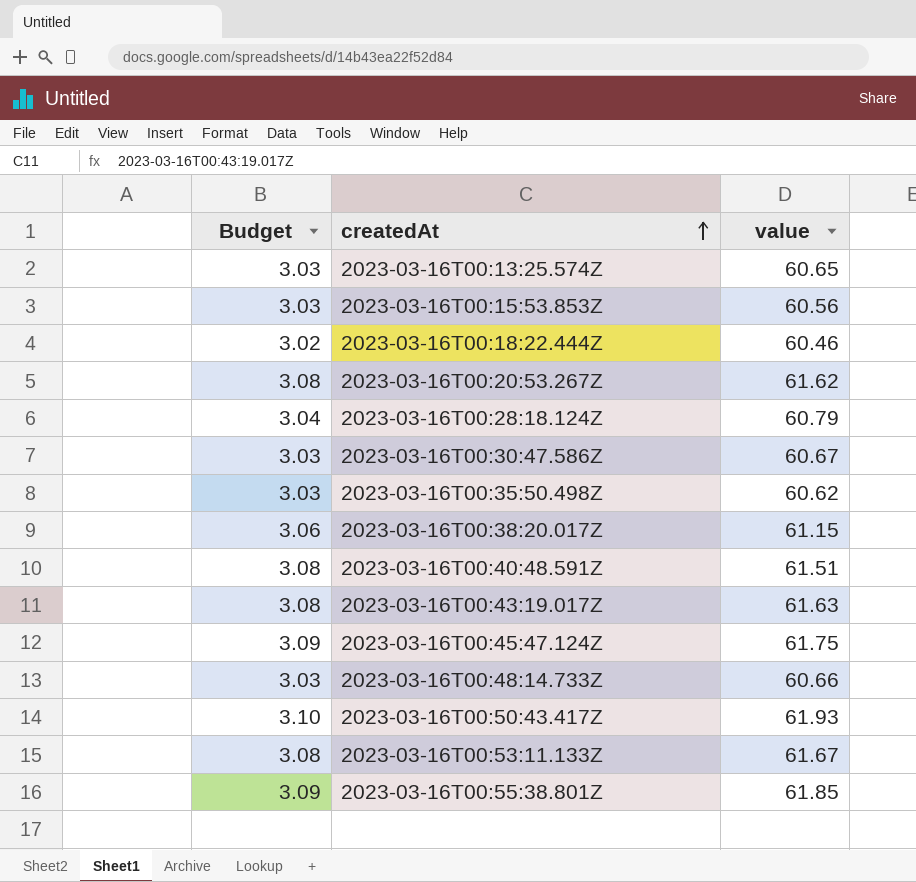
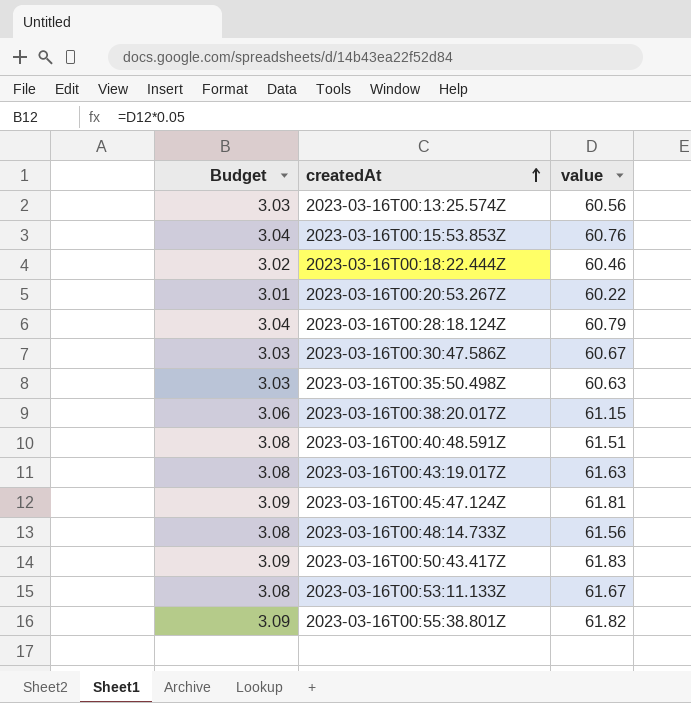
2023-03-16T00:13:25.574Z | value: 60.65 -> 60.56
2023-03-16T00:15:53.853Z | Budget: 3.03 -> 3.04
2023-03-16T00:15:53.853Z | value: 60.56 -> 60.76
2023-03-16T00:20:53.267Z | Budget: 3.08 -> 3.01
2023-03-16T00:20:53.267Z | value: 61.62 -> 60.22
2023-03-16T00:35:50.498Z | value: 60.62 -> 60.63
2023-03-16T00:45:47.124Z | value: 61.75 -> 61.81
2023-03-16T00:48:14.733Z | Budget: 3.03 -> 3.08
2023-03-16T00:48:14.733Z | value: 60.66 -> 61.56
2023-03-16T00:50:43.417Z | Budget: 3.10 -> 3.09
2023-03-16T00:50:43.417Z | value: 61.93 -> 61.83
2023-03-16T00:55:38.801Z | value: 61.85 -> 61.82

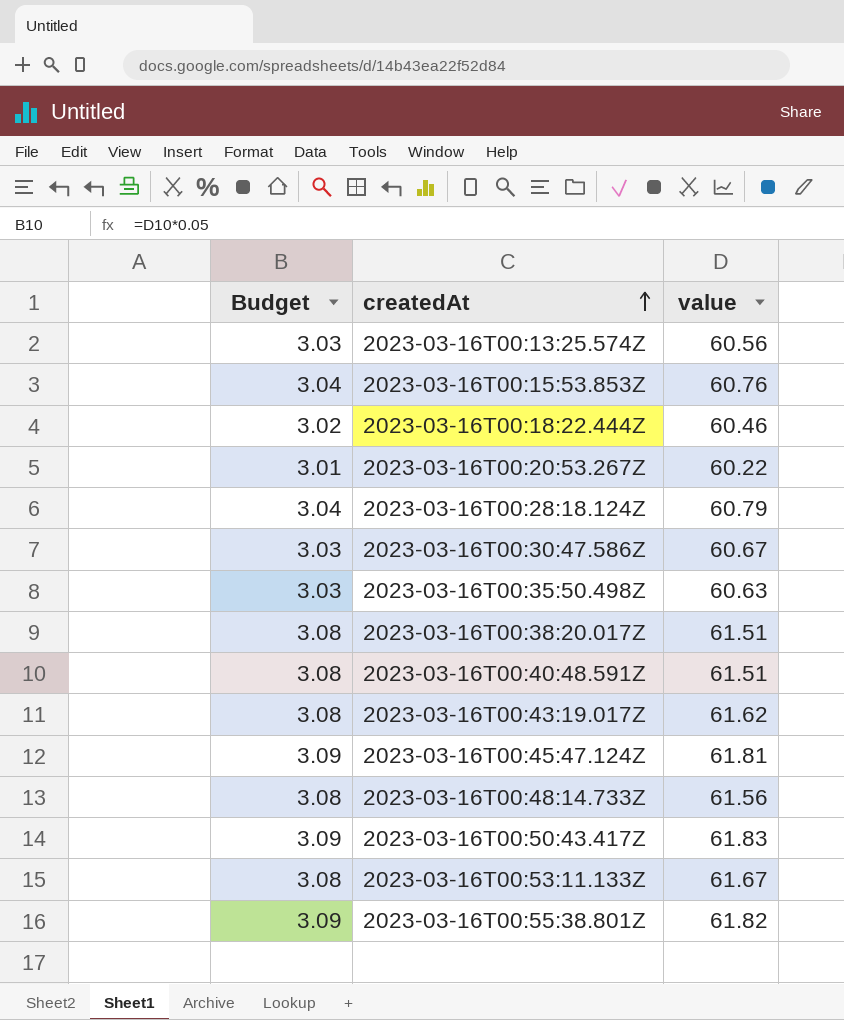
2023-03-16T00:38:20.017Z | Budget: 3.06 -> 3.08
2023-03-16T00:38:20.017Z | value: 61.15 -> 61.51
2023-03-16T00:43:19.017Z | value: 61.63 -> 61.62

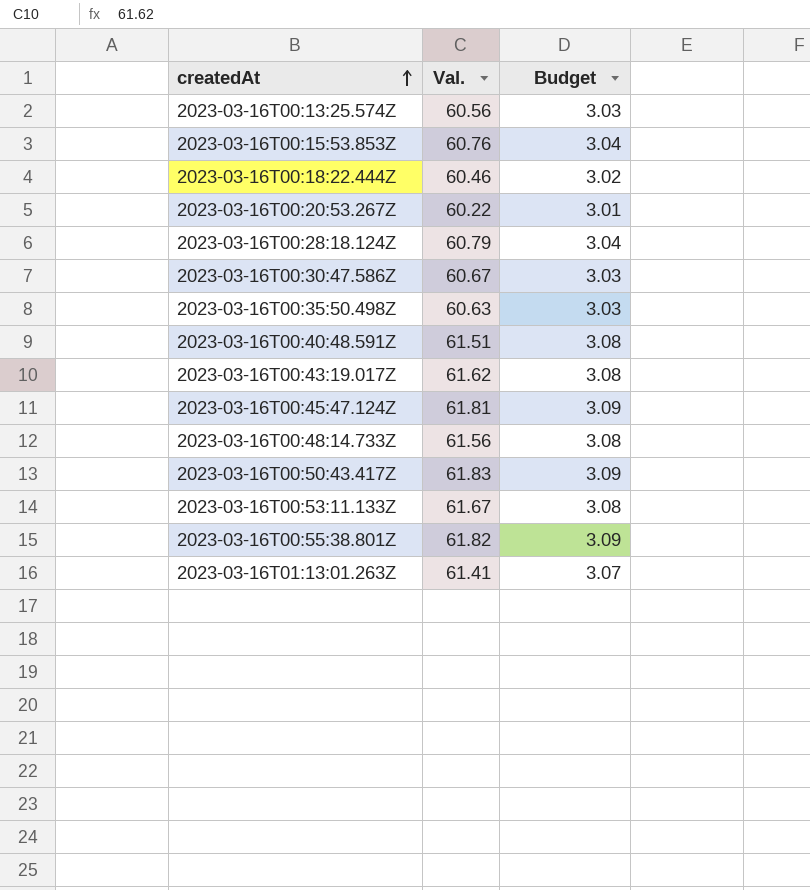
column name: value -> Val.
column Budget | position: 1 -> 3
row 2023-03-16T00:38:20.017Z: 3.08 | 61.51 -> none
row 2023-03-16T01:13:01.263Z: none -> 61.41 | 3.07

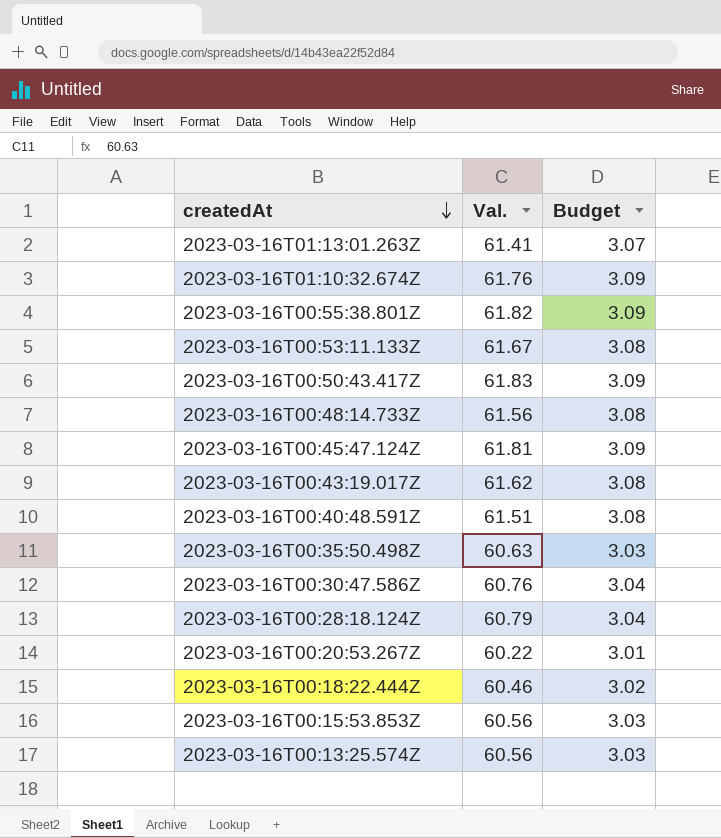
row order: createdAt ascending -> createdAt descending
row 2023-03-16T01:10:32.674Z: none -> 61.76 | 3.09
2023-03-16T00:30:47.586Z | Val.: 60.67 -> 60.76
2023-03-16T00:30:47.586Z | Budget: 3.03 -> 3.04
2023-03-16T00:15:53.853Z | Val.: 60.76 -> 60.56
2023-03-16T00:15:53.853Z | Budget: 3.04 -> 3.03

